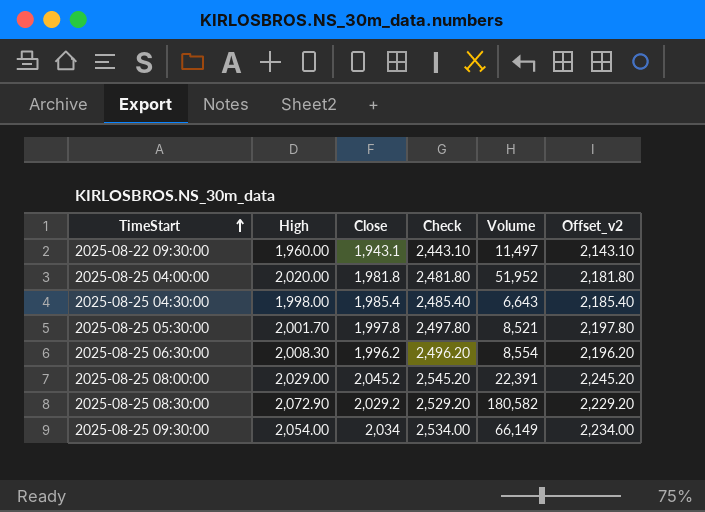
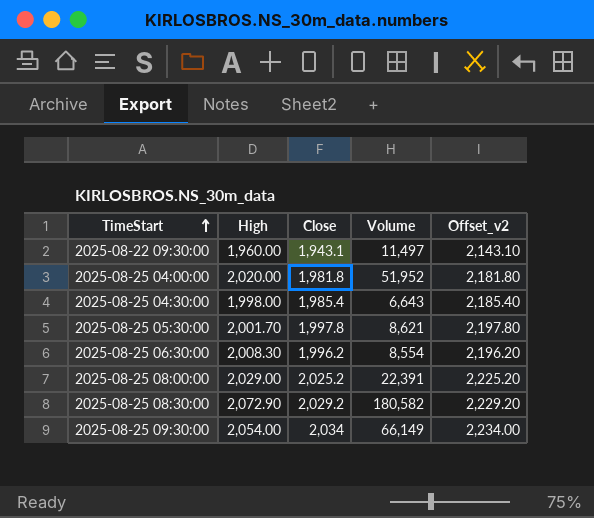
column Check | formula: [Close] + 500 -> none
2025-08-25 05:30:00 | Volume: 8,521 -> 8,621
2025-08-25 08:00:00 | Close: 2,045.2 -> 2,025.2
2025-08-25 08:00:00 | Offset_v2: 2,245.20 -> 2,225.20

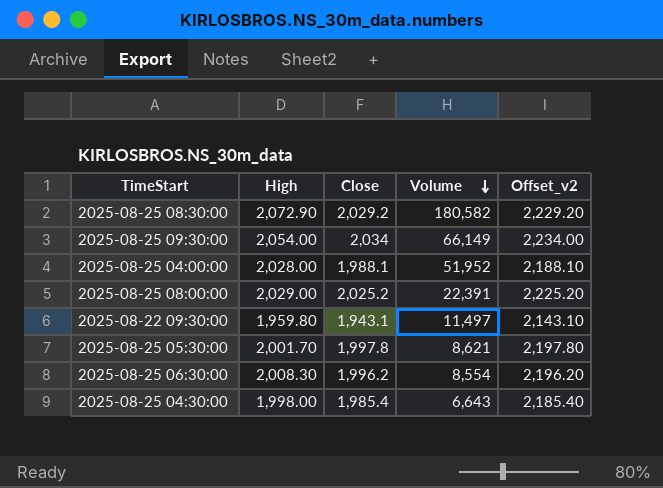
row order: TimeStart ascending -> Volume descending
2025-08-25 04:00:00 | High: 2,020.00 -> 2,028.00
2025-08-25 04:00:00 | Close: 1,981.8 -> 1,988.1
2025-08-25 04:00:00 | Offset_v2: 2,181.80 -> 2,188.10
2025-08-22 09:30:00 | High: 1,960.00 -> 1,959.80

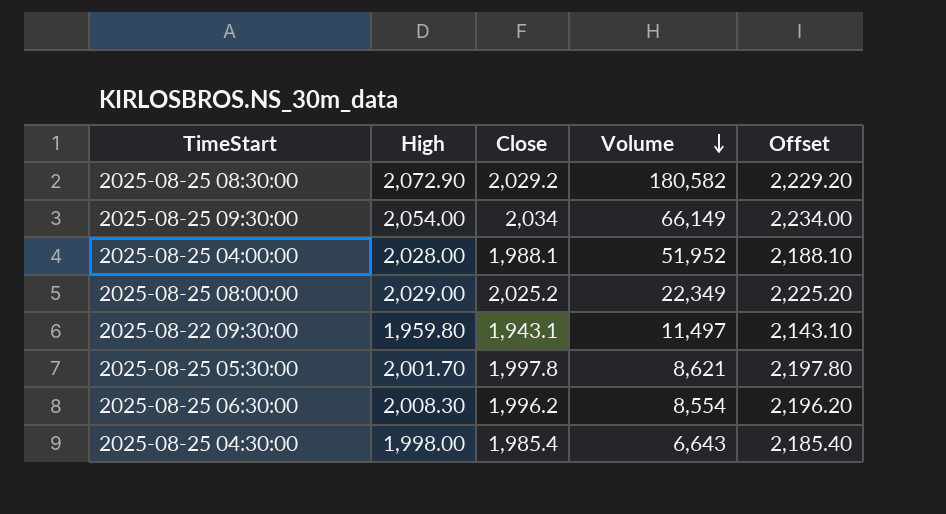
column name: Offset_v2 -> Offset
2025-08-25 08:00:00 | Volume: 22,391 -> 22,349

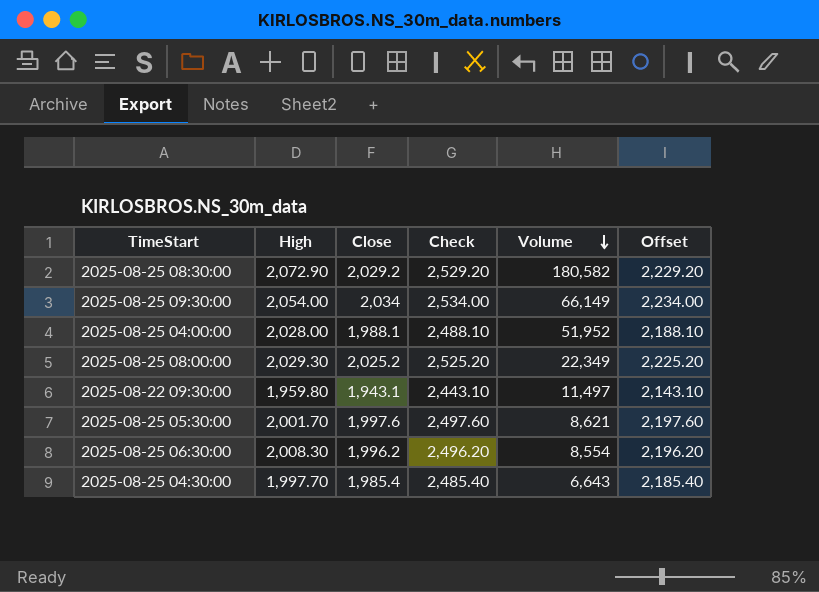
column Check | formula: none -> [Close] + 500
2025-08-25 08:00:00 | High: 2,029.00 -> 2,029.30
2025-08-25 05:30:00 | Close: 1,997.8 -> 1,997.6
2025-08-25 05:30:00 | Offset: 2,197.80 -> 2,197.60
2025-08-25 04:30:00 | High: 1,998.00 -> 1,997.70

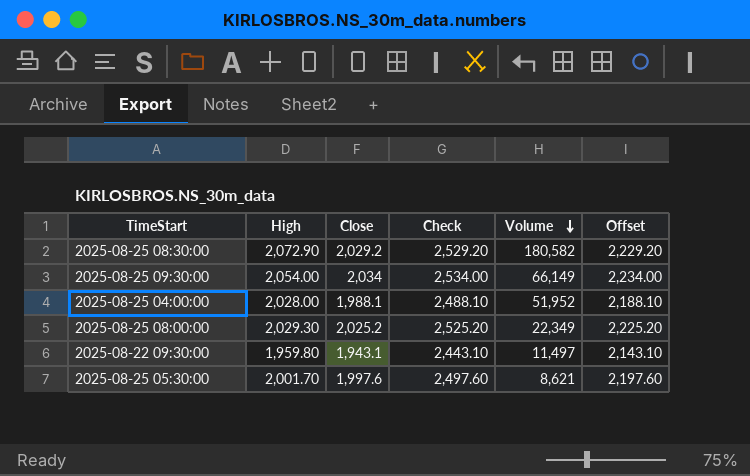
row 2025-08-25 06:30:00: 2,008.30 | 1,996.2 | 2,496.20 | 8,554 | 2,196.20 -> none
row 2025-08-25 04:30:00: 1,997.70 | 1,985.4 | 2,485.40 | 6,643 | 2,185.40 -> none

